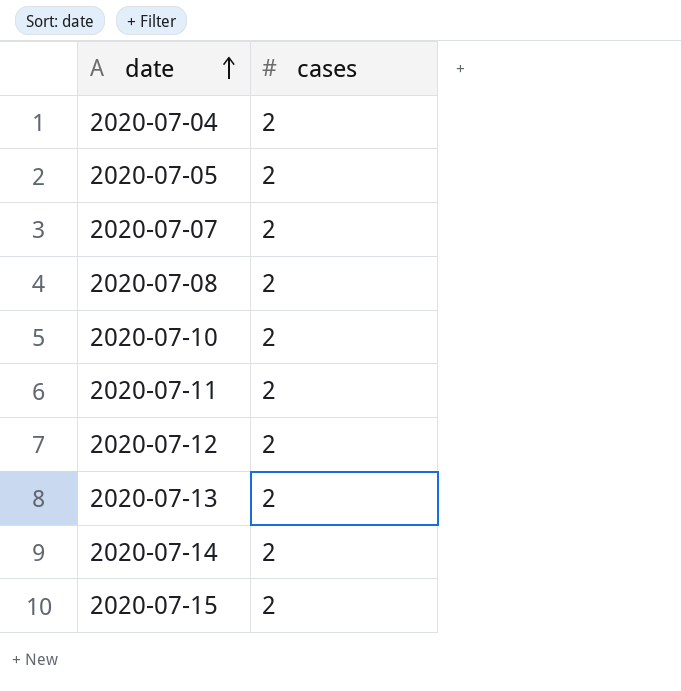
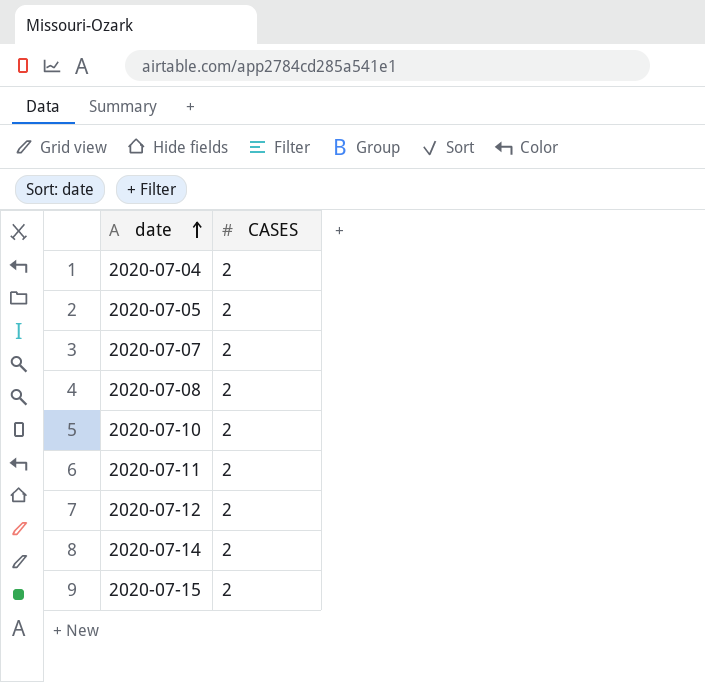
column name: cases -> CASES
row 2020-07-13: 2 -> none

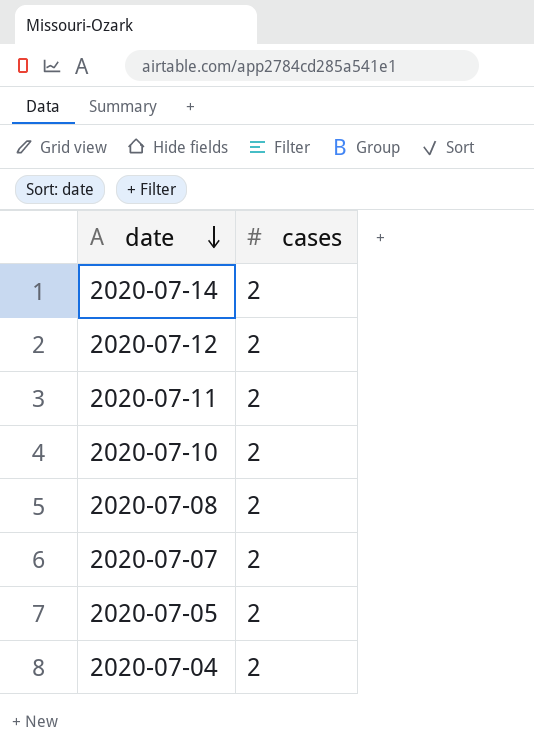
row order: date ascending -> date descending
column name: CASES -> cases
row 2020-07-15: 2 -> none

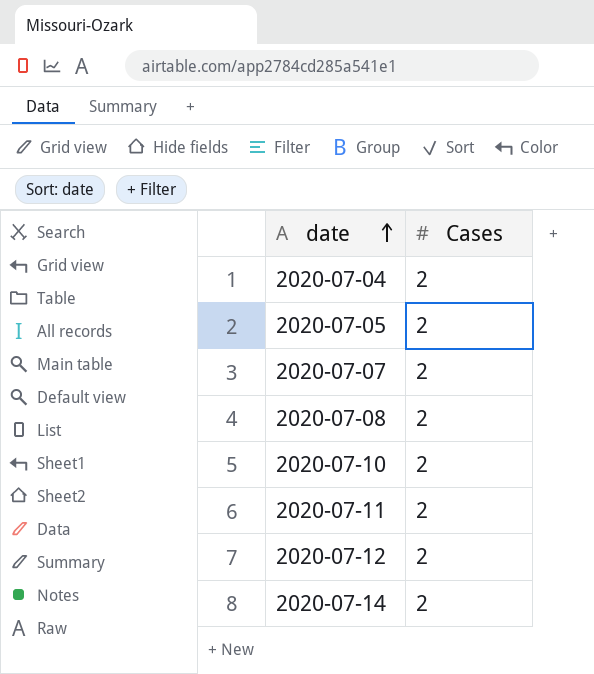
row order: date descending -> date ascending
column name: cases -> Cases

